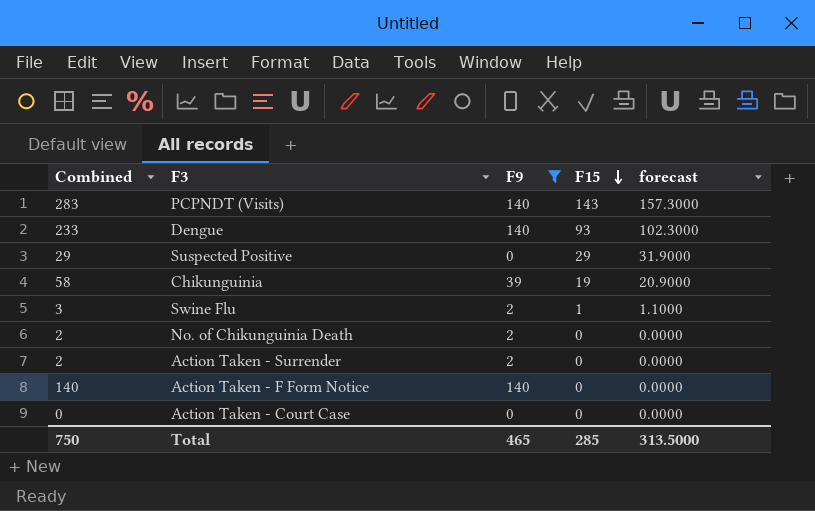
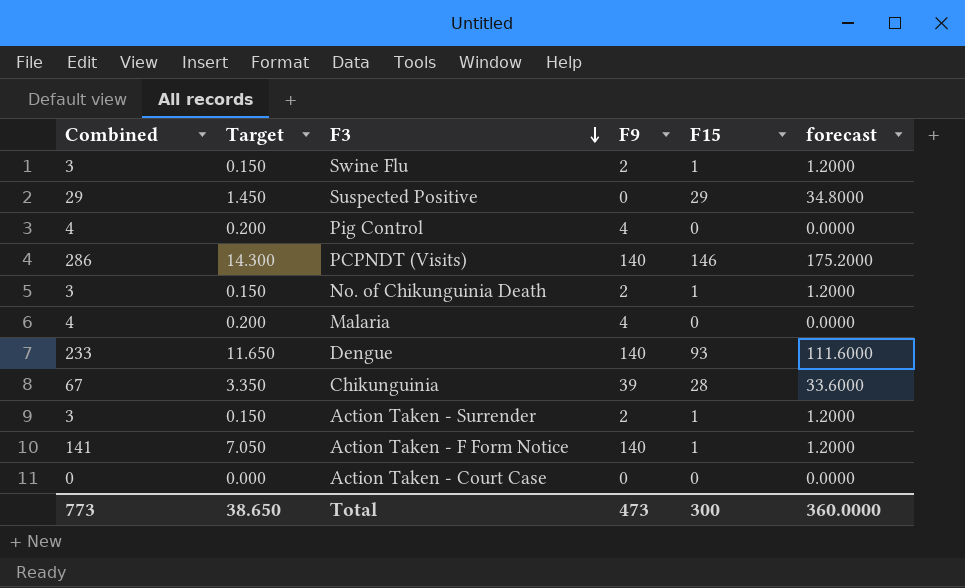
filter: F9 != 4 -> none
row order: F15 descending -> F3 descending
column Target | formula: none -> [Combined] * 0.05
column forecast | formula: [F15] * 1.1 -> [F15] * 1.2
PCPNDT (Visits) | Combined: 283 -> 286
PCPNDT (Visits) | F15: 143 -> 146
No. of Chikunguinia Death | Combined: 2 -> 3
No. of Chikunguinia Death | F15: 0 -> 1
Chikunguinia | Combined: 58 -> 67
Chikunguinia | F15: 19 -> 28
Action Taken - Surrender | Combined: 2 -> 3
Action Taken - Surrender | F15: 0 -> 1
Action Taken - F Form Notice | Combined: 140 -> 141
Action Taken - F Form Notice | F15: 0 -> 1
Total | Combined: 750 -> 773
Total | F9: 465 -> 473
Total | F15: 285 -> 300
Total | forecast: 313.5000 -> 360.0000

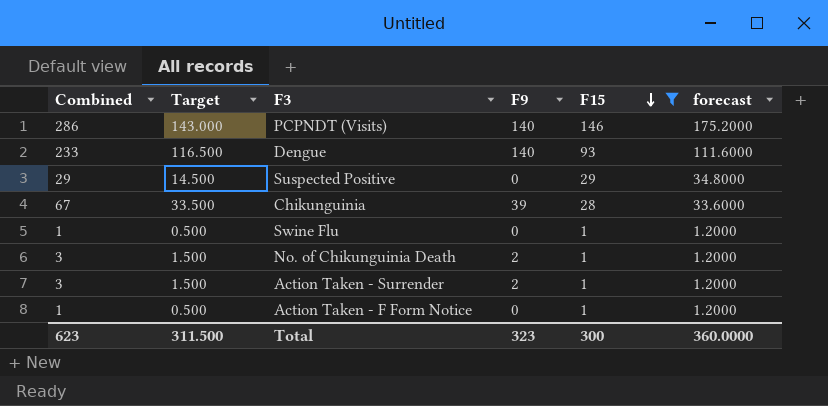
filter: none -> F15 != 0
row order: F3 descending -> F15 descending
column Target | formula: [Combined] * 0.05 -> [Combined] * 0.5
Swine Flu | Combined: 3 -> 1
Swine Flu | F9: 2 -> 0
Action Taken - F Form Notice | Combined: 141 -> 1
Action Taken - F Form Notice | F9: 140 -> 0
Total | Combined: 773 -> 623
Total | Target: 38.650 -> 311.500
Total | F9: 473 -> 323

